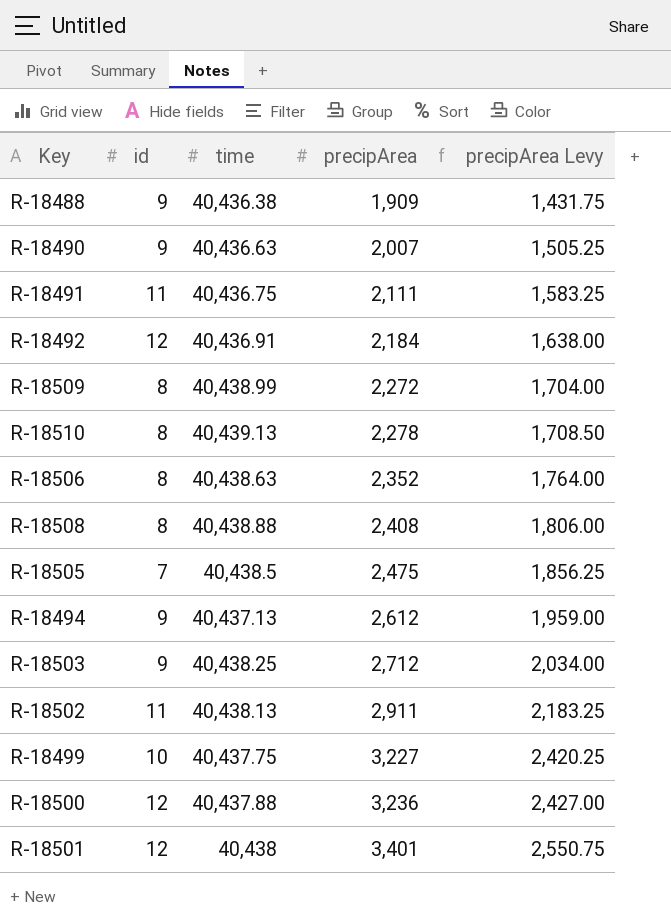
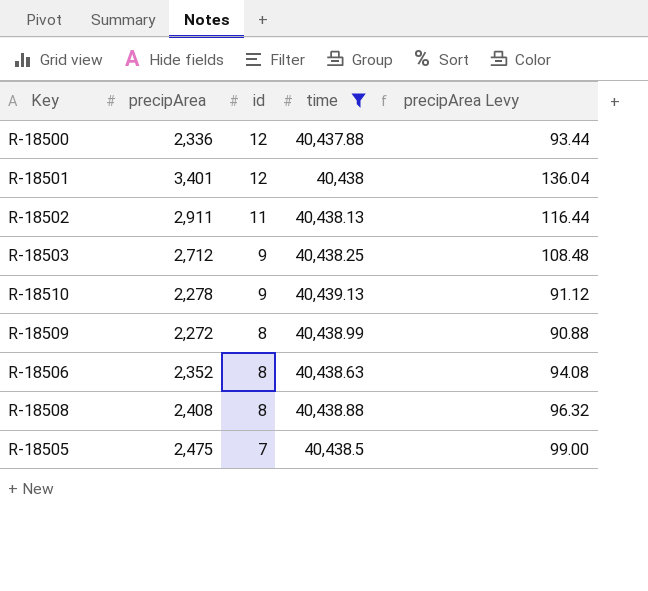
filter: none -> time >= 40,437.88
row order: precipArea ascending -> id descending
column precipArea | position: 4 -> 2
column precipArea Levy | formula: [precipArea] * 0.75 -> [precipArea] * 0.04
R-18500 | precipArea: 3,236 -> 2,336
R-18510 | id: 8 -> 9

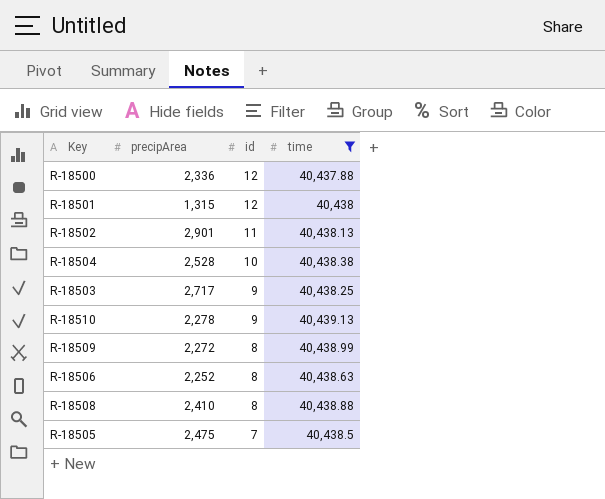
column precipArea Levy | formula: [precipArea] * 0.04 -> none
R-18501 | precipArea: 3,401 -> 1,315
R-18502 | precipArea: 2,911 -> 2,901
row R-18504: none -> 2,528 | 10 | 40,438.38
R-18503 | precipArea: 2,712 -> 2,717
R-18506 | precipArea: 2,352 -> 2,252
R-18508 | precipArea: 2,408 -> 2,410

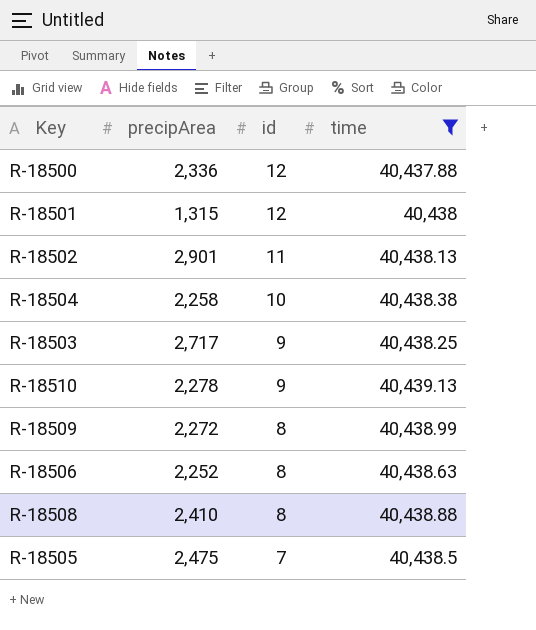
R-18504 | precipArea: 2,528 -> 2,258

